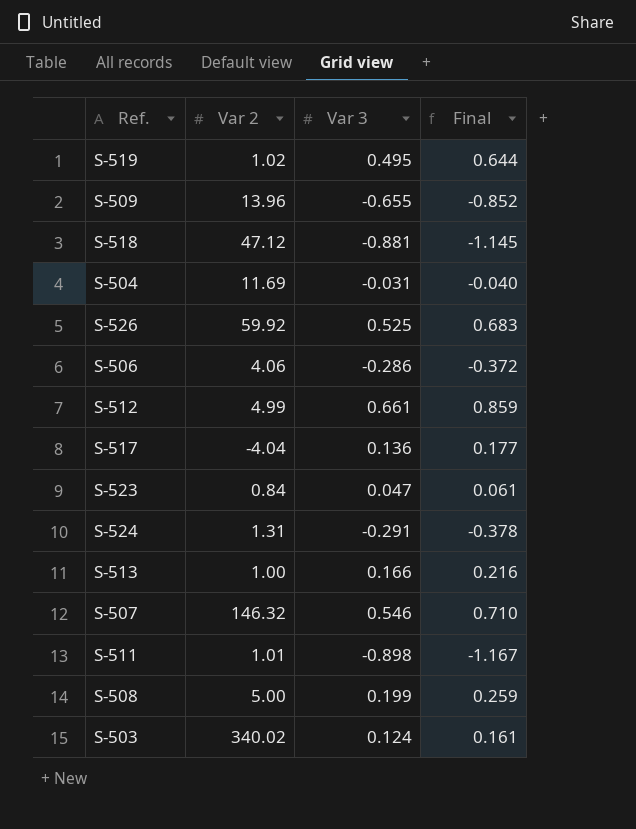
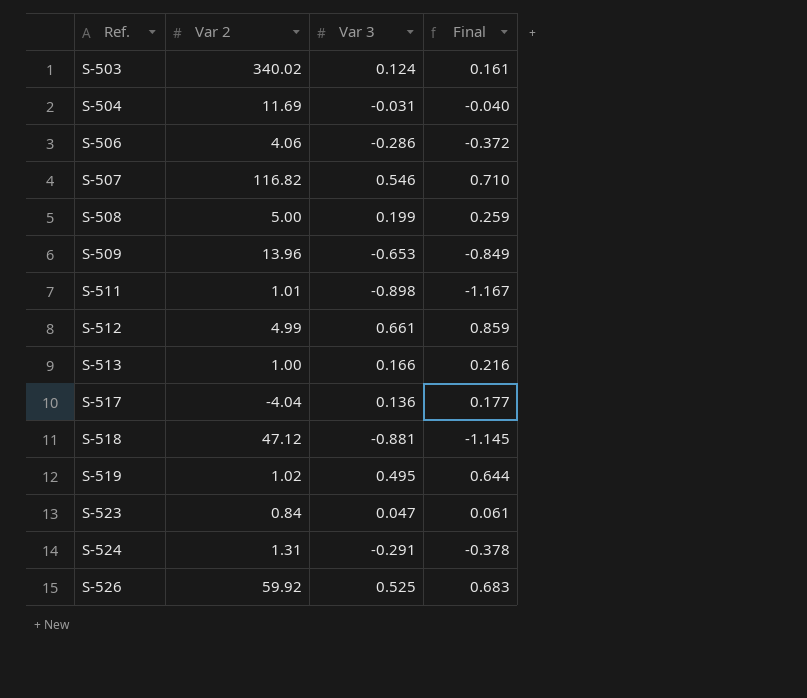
row order: none -> Ref. ascending
S-507 | Var 2: 146.32 -> 116.82
S-509 | Var 3: -0.655 -> -0.653
S-509 | Final: -0.852 -> -0.849

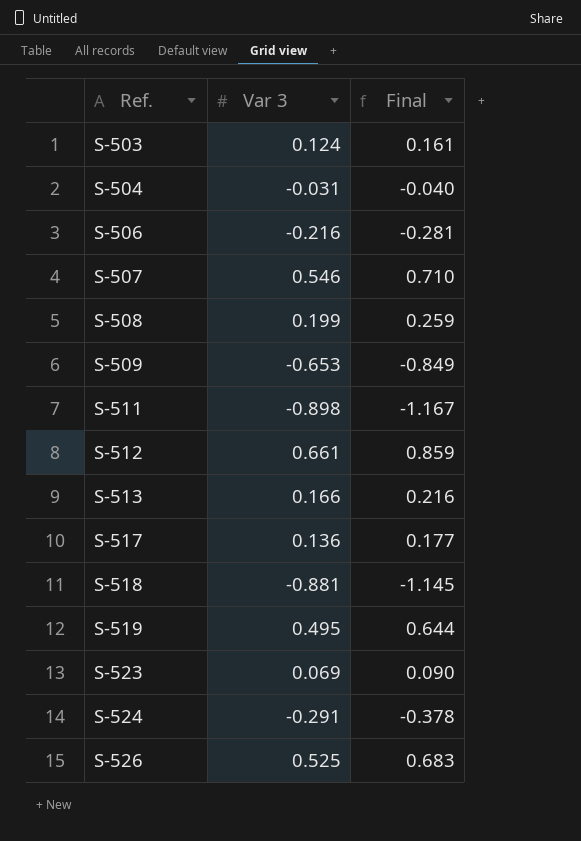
column Var 2 | position: 2 -> none
S-506 | Var 3: -0.286 -> -0.216
S-506 | Final: -0.372 -> -0.281
S-523 | Var 3: 0.047 -> 0.069
S-523 | Final: 0.061 -> 0.090

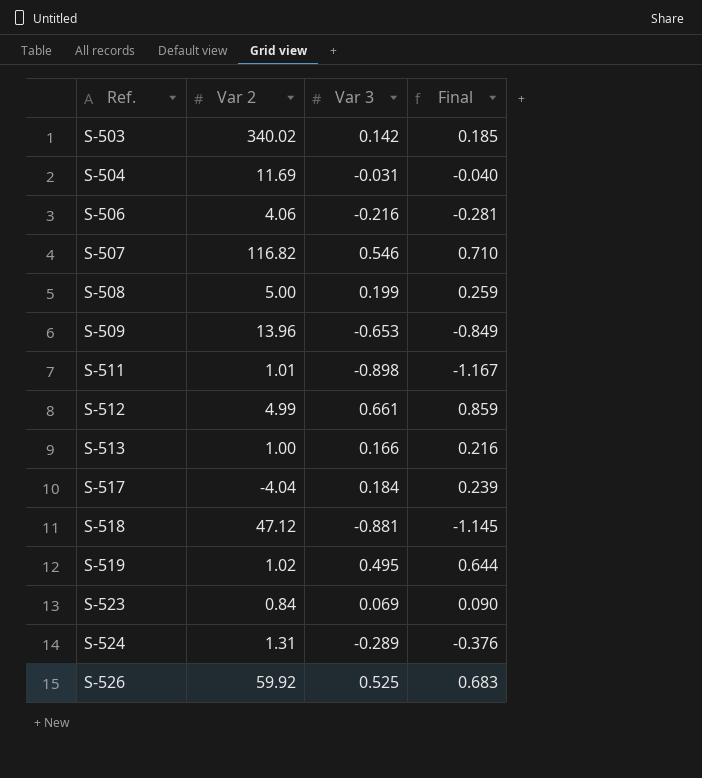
column Var 2 | position: none -> 2
S-503 | Var 3: 0.124 -> 0.142
S-503 | Final: 0.161 -> 0.185
S-517 | Var 3: 0.136 -> 0.184
S-517 | Final: 0.177 -> 0.239
S-524 | Var 3: -0.291 -> -0.289
S-524 | Final: -0.378 -> -0.376

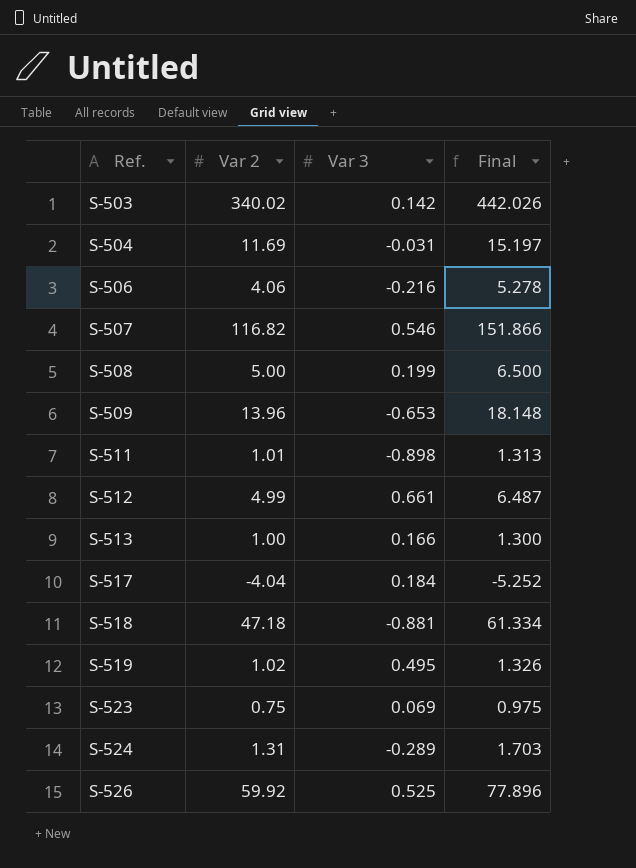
column Final | formula: [Var 3] * 1.3 -> [Var 2] * 1.3
S-518 | Var 2: 47.12 -> 47.18
S-523 | Var 2: 0.84 -> 0.75

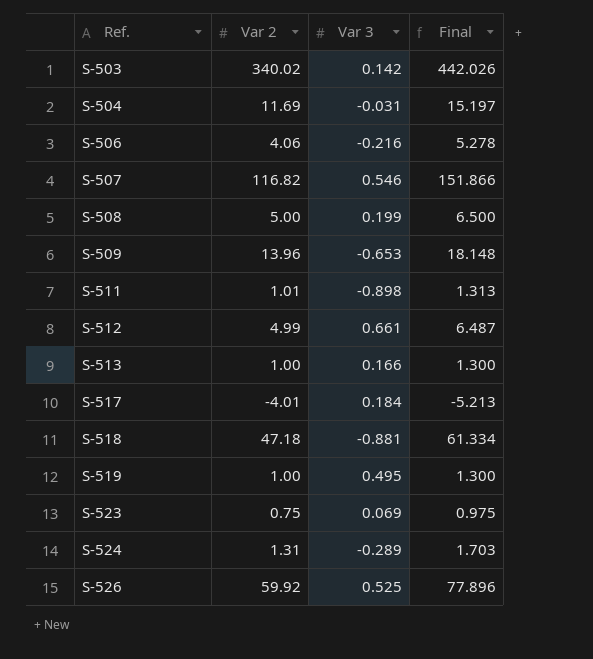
S-517 | Var 2: -4.04 -> -4.01
S-517 | Final: -5.252 -> -5.213
S-519 | Var 2: 1.02 -> 1.00
S-519 | Final: 1.326 -> 1.300

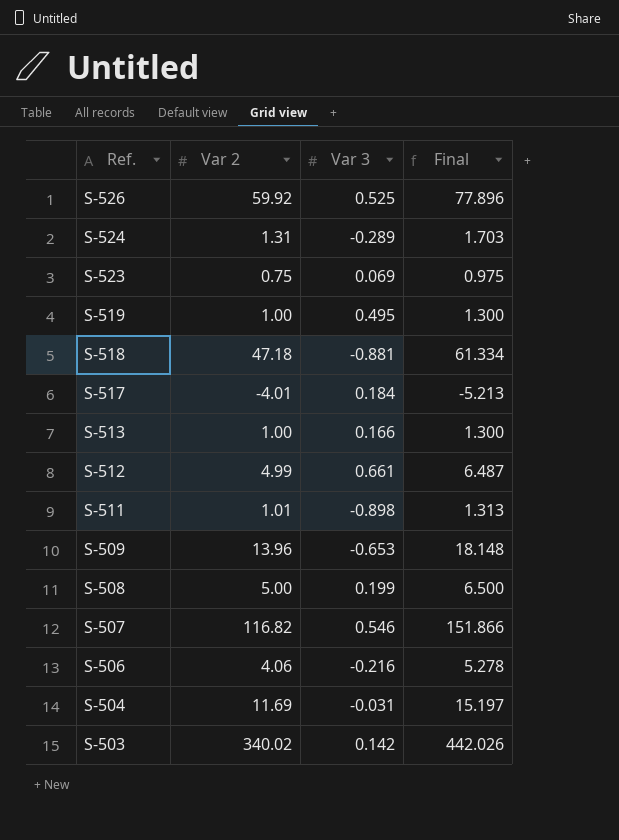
row order: Ref. ascending -> Ref. descending

